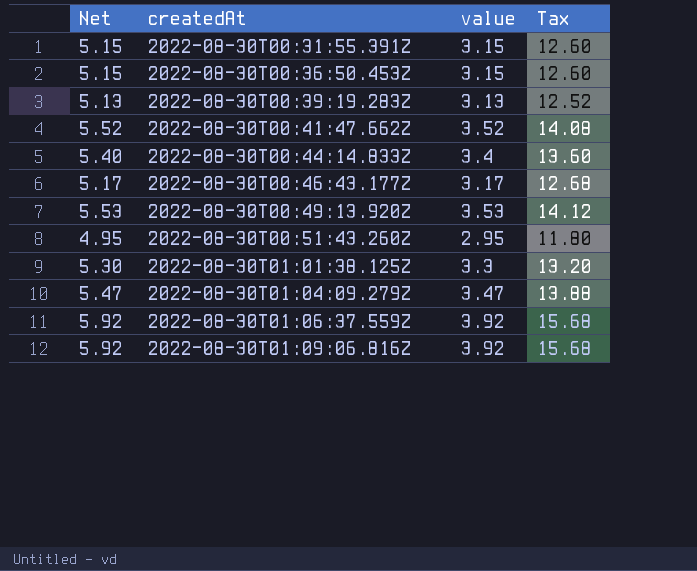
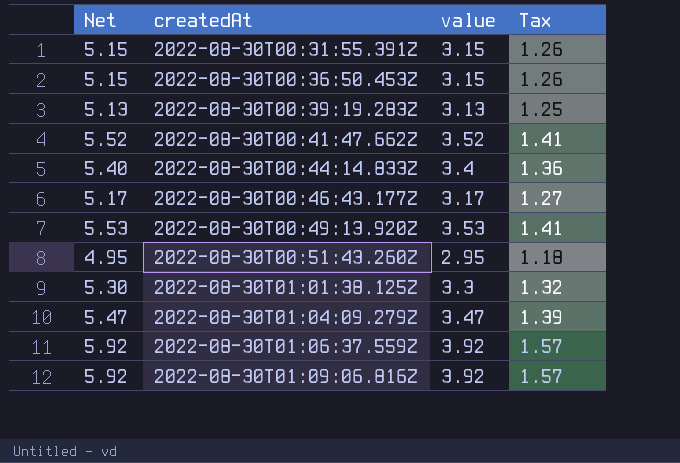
column Tax | formula: [value] * 4 -> [value] * 0.4

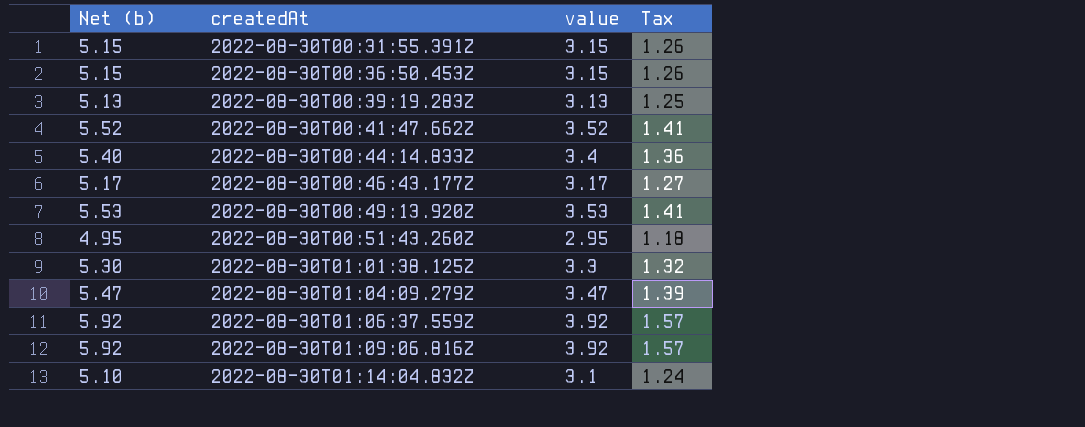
column name: Net -> Net (b)
row 2022-08-30T01:14:04.832Z: none -> 5.10 | 3.1 | 1.24

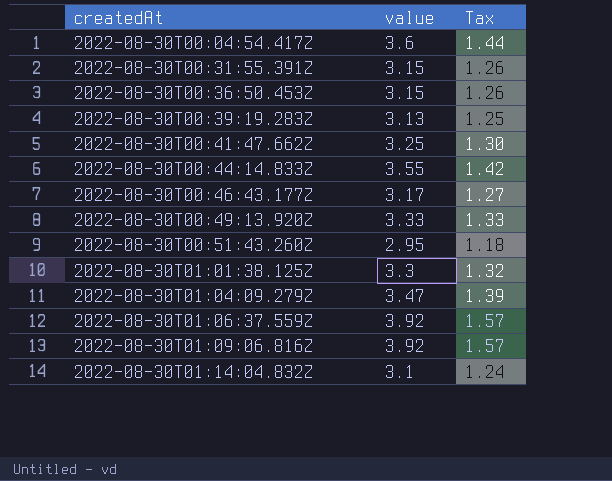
column Net (b) | formula: [value] + 2 -> none
row 2022-08-30T00:04:54.417Z: none -> 3.6 | 1.44
2022-08-30T00:41:47.662Z | value: 3.52 -> 3.25
2022-08-30T00:41:47.662Z | Tax: 1.41 -> 1.30
2022-08-30T00:44:14.833Z | value: 3.4 -> 3.55
2022-08-30T00:44:14.833Z | Tax: 1.36 -> 1.42
2022-08-30T00:49:13.920Z | value: 3.53 -> 3.33
2022-08-30T00:49:13.920Z | Tax: 1.41 -> 1.33

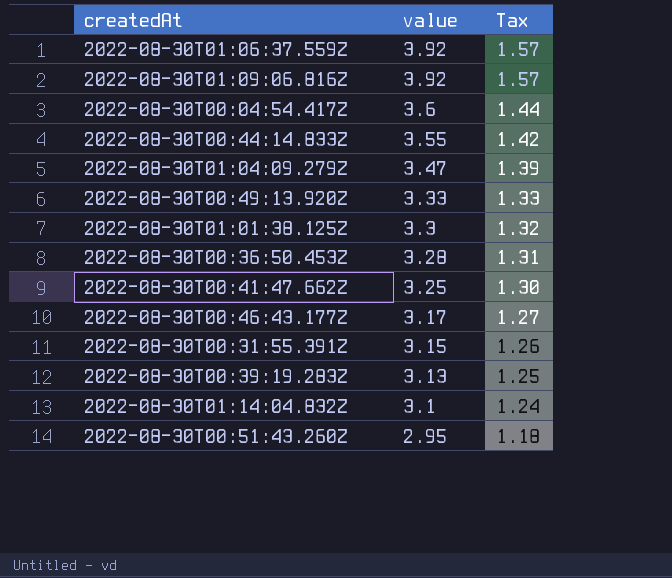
row order: createdAt ascending -> value descending
2022-08-30T00:36:50.453Z | value: 3.15 -> 3.28
2022-08-30T00:36:50.453Z | Tax: 1.26 -> 1.31

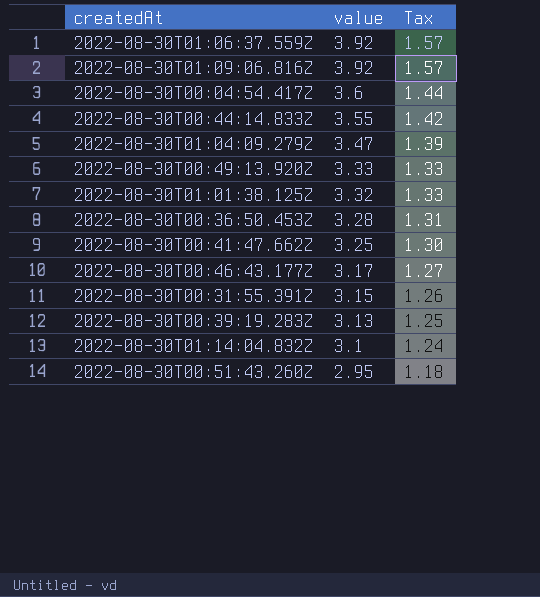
2022-08-30T01:01:38.125Z | value: 3.3 -> 3.32
2022-08-30T01:01:38.125Z | Tax: 1.32 -> 1.33

